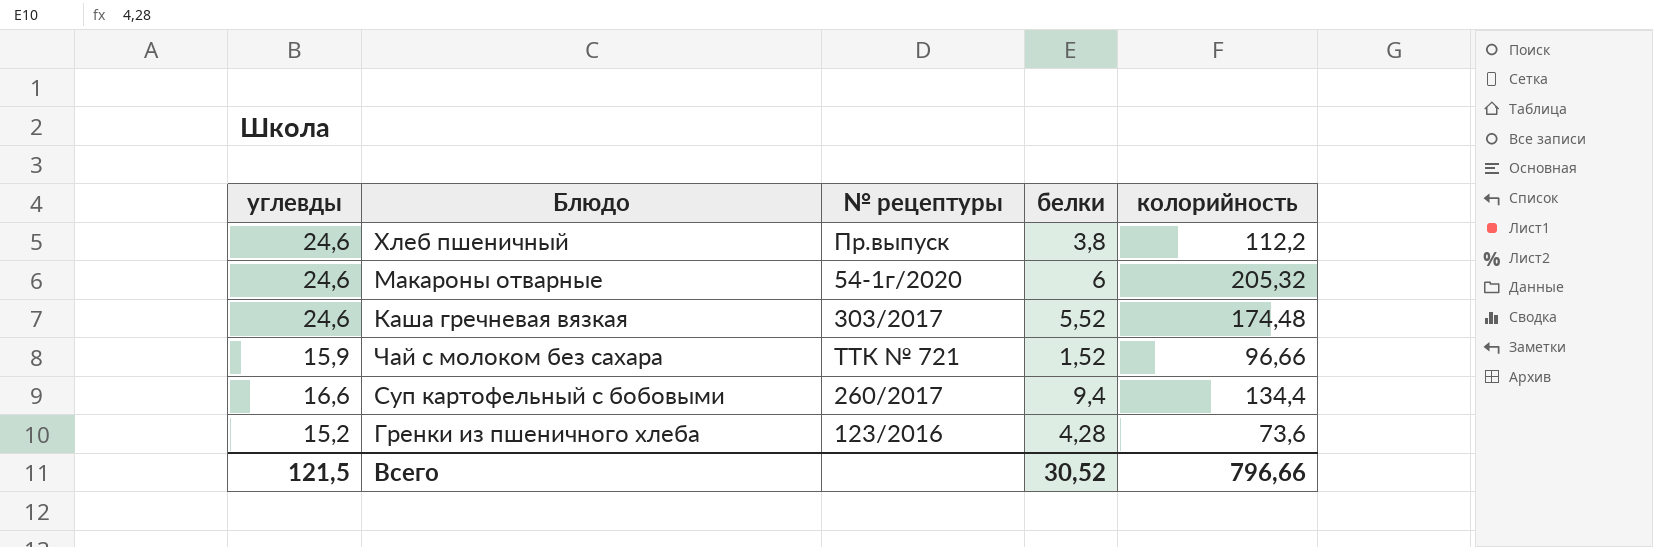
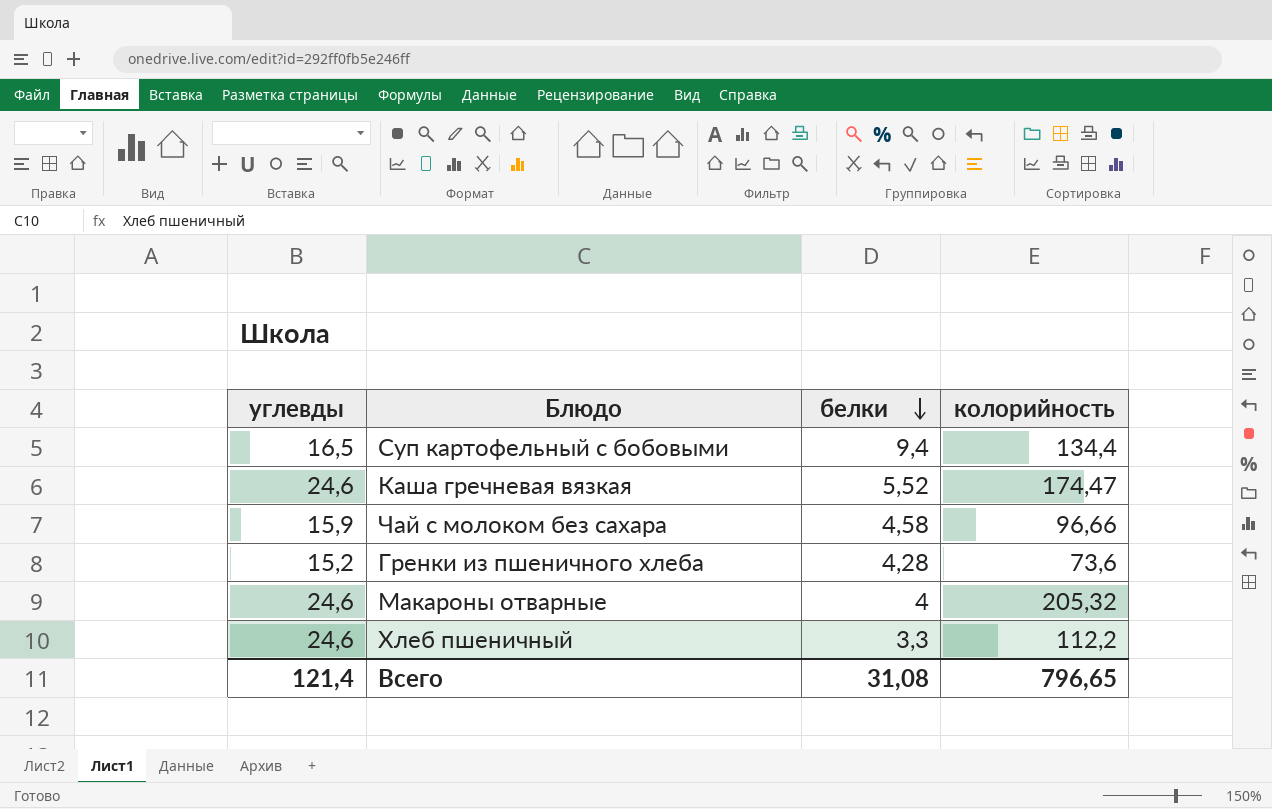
row order: none -> белки descending
column № рецептуры | position: 3 -> none
Суп картофельный с бобовыми | углевды: 16,6 -> 16,5
Каша гречневая вязкая | колорийность: 174,48 -> 174,47
Чай с молоком без сахара | белки: 1,52 -> 4,58
Макароны отварные | белки: 6 -> 4
Хлеб пшеничный | белки: 3,8 -> 3,3
Всего | углевды: 121,5 -> 121,4
Всего | белки: 30,52 -> 31,08
Всего | колорийность: 796,66 -> 796,65

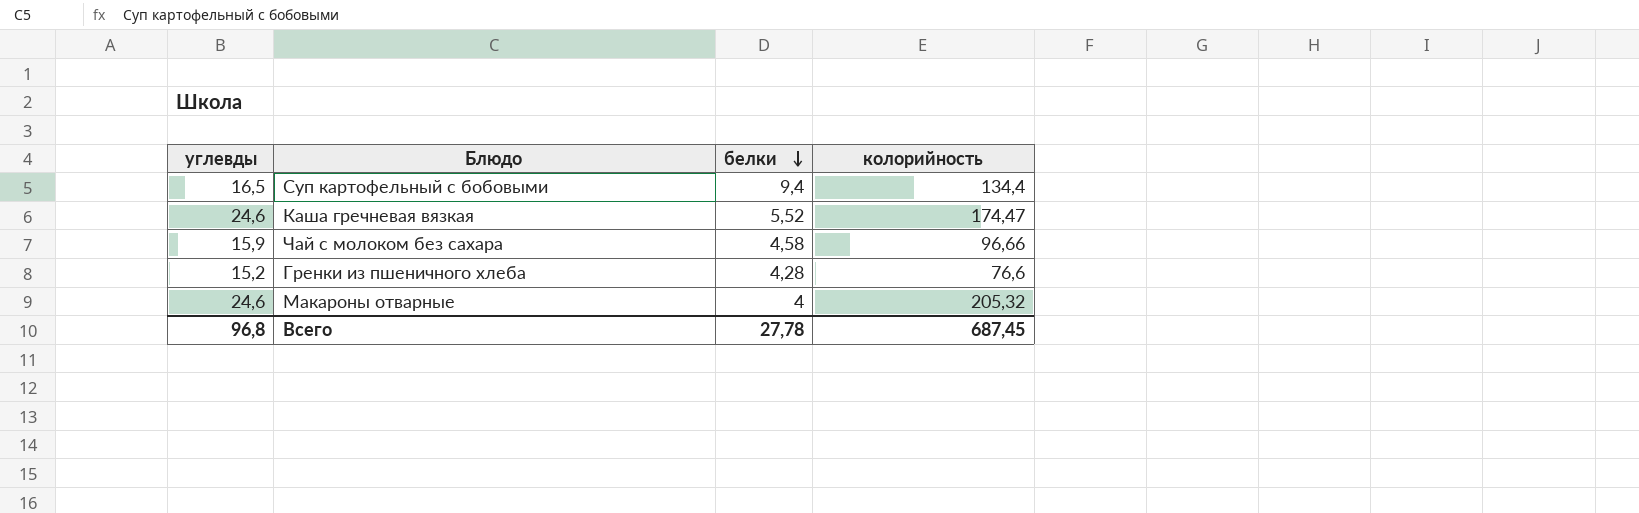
row Хлеб пшеничный: 24,6 | 3,3 | 112,2 -> none
Гренки из пшеничного хлеба | колорийность: 73,6 -> 76,6
Всего | углевды: 121,4 -> 96,8
Всего | белки: 31,08 -> 27,78
Всего | колорийность: 796,65 -> 687,45

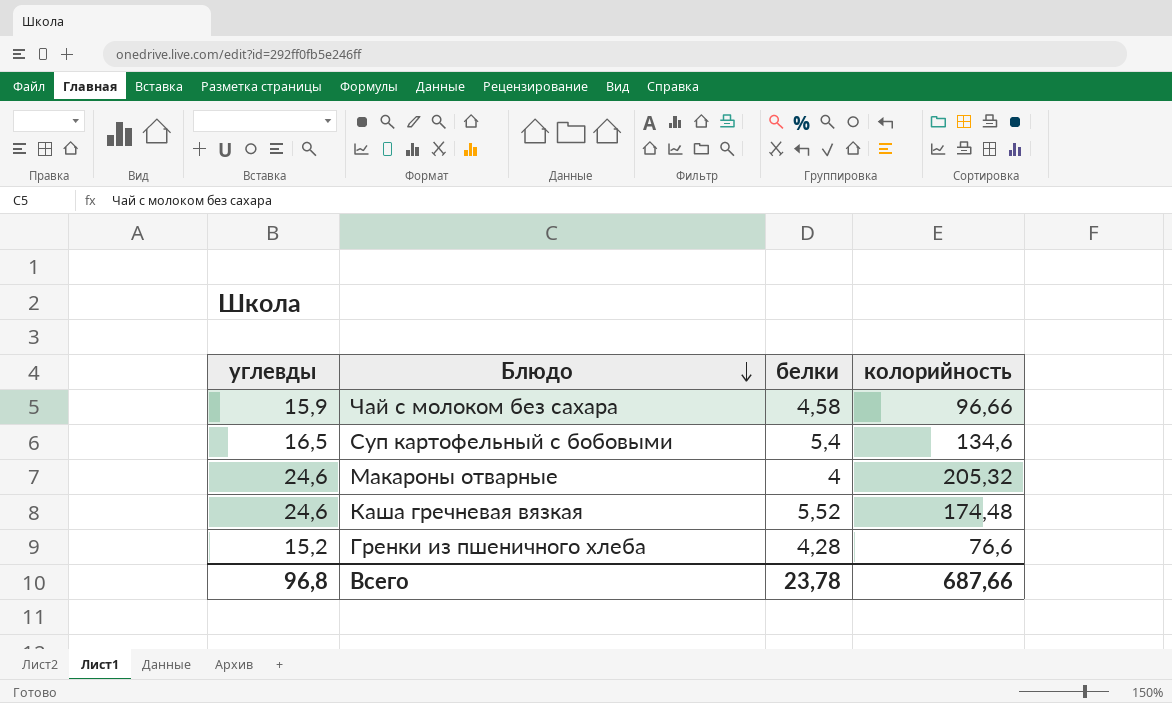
row order: белки descending -> Блюдо descending
Суп картофельный с бобовыми | белки: 9,4 -> 5,4
Суп картофельный с бобовыми | колорийность: 134,4 -> 134,6
Каша гречневая вязкая | колорийность: 174,47 -> 174,48
Всего | белки: 27,78 -> 23,78
Всего | колорийность: 687,45 -> 687,66

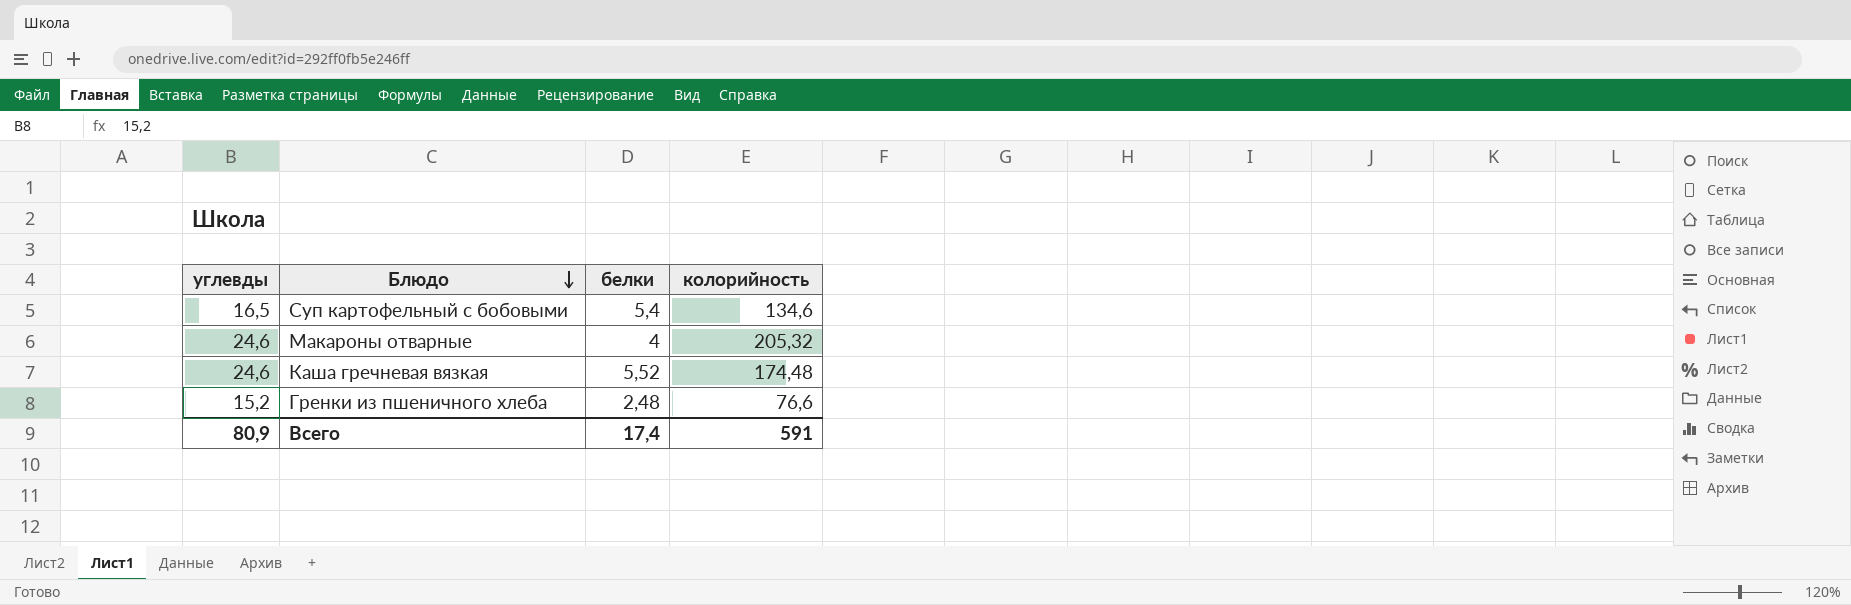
row Чай с молоком без сахара: 15,9 | 4,58 | 96,66 -> none
Гренки из пшеничного хлеба | белки: 4,28 -> 2,48
Всего | углевды: 96,8 -> 80,9
Всего | белки: 23,78 -> 17,4
Всего | колорийность: 687,66 -> 591

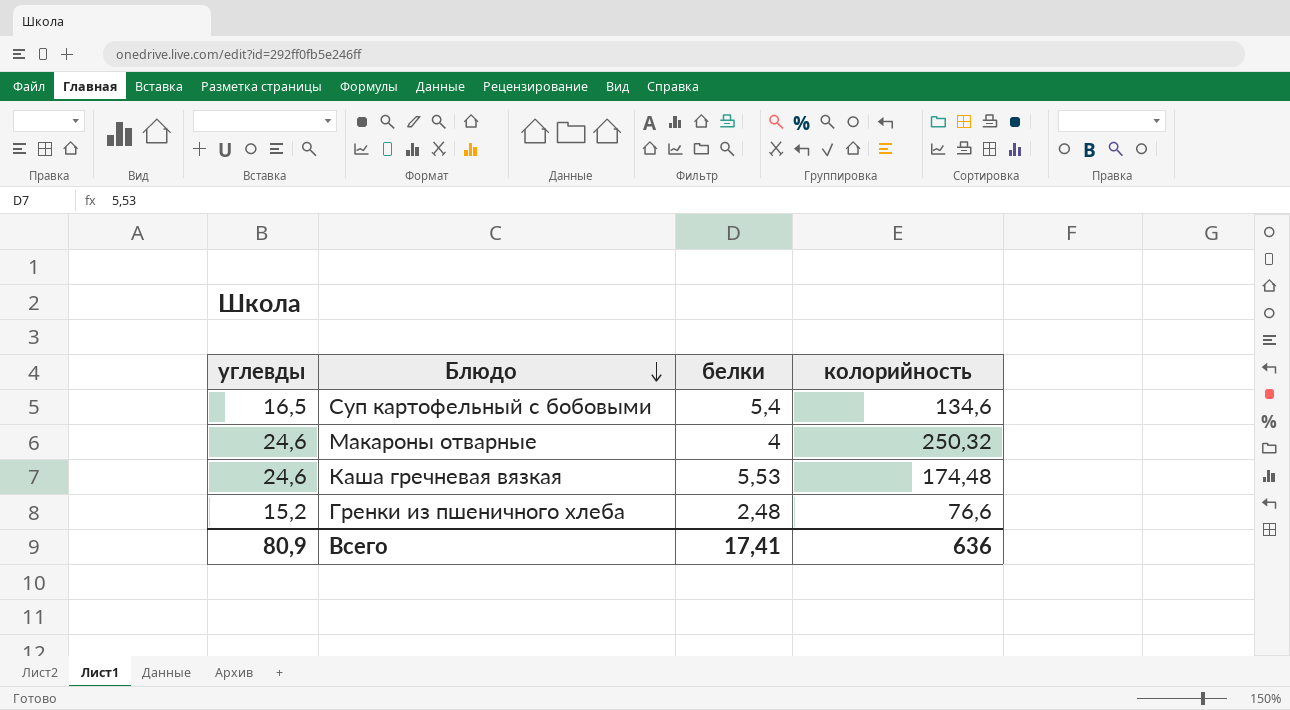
Макароны отварные | колорийность: 205,32 -> 250,32
Каша гречневая вязкая | белки: 5,52 -> 5,53
Всего | белки: 17,4 -> 17,41
Всего | колорийность: 591 -> 636

